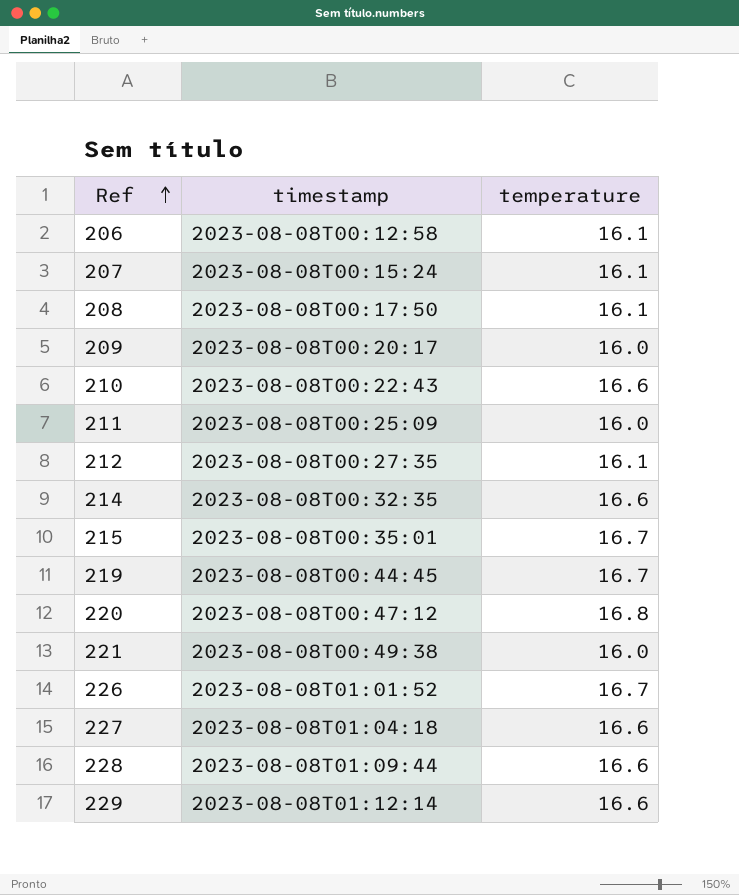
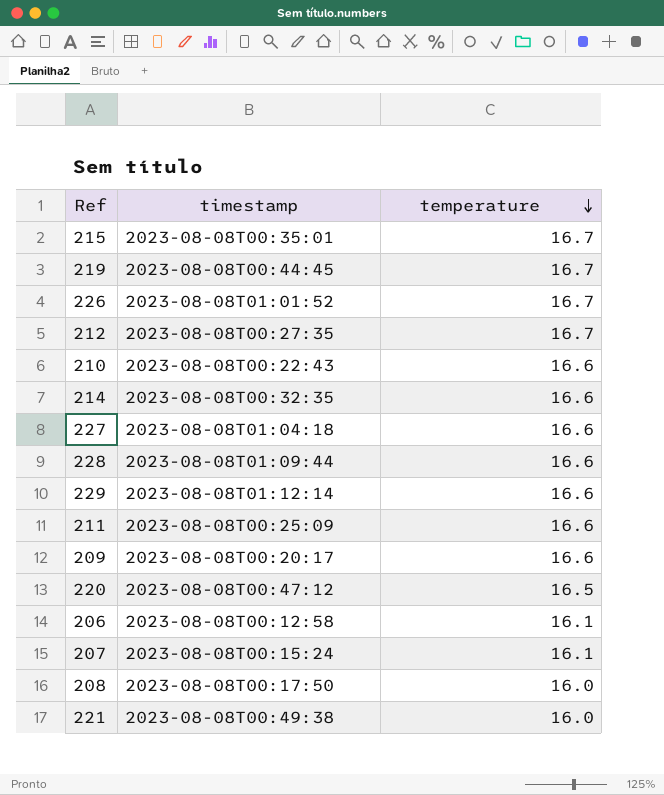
row order: Ref ascending -> temperature descending
212 | temperature: 16.1 -> 16.7
211 | temperature: 16.0 -> 16.6
209 | temperature: 16.0 -> 16.6
220 | temperature: 16.8 -> 16.5
208 | temperature: 16.1 -> 16.0

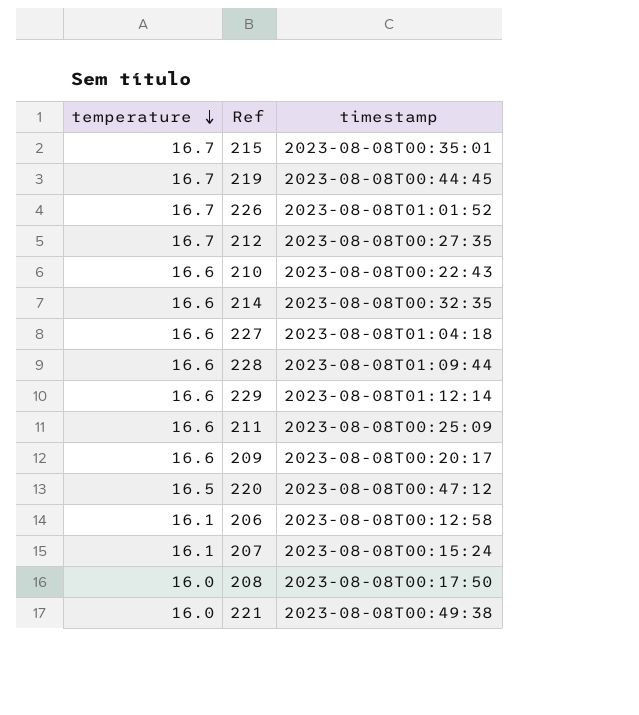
column temperature | position: 3 -> 1

